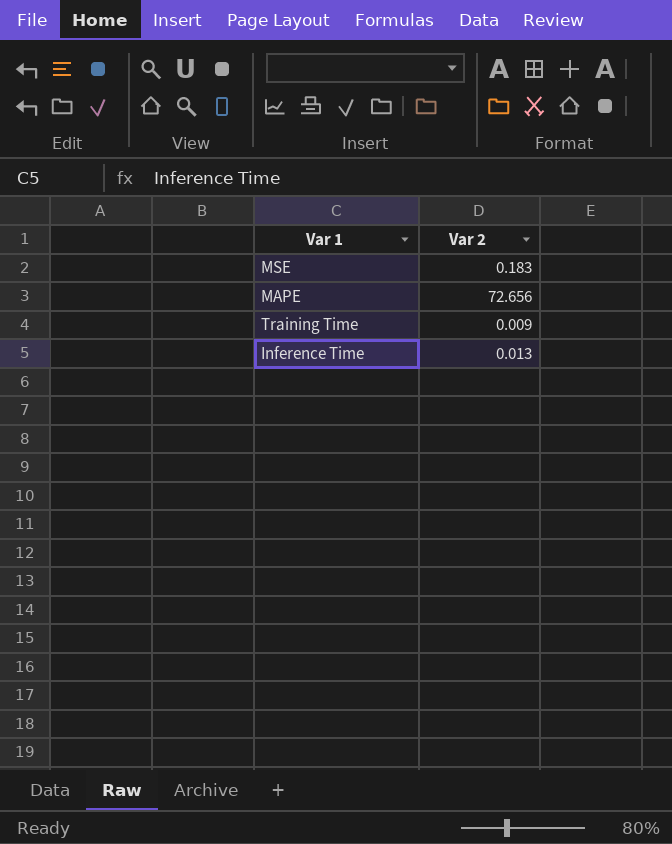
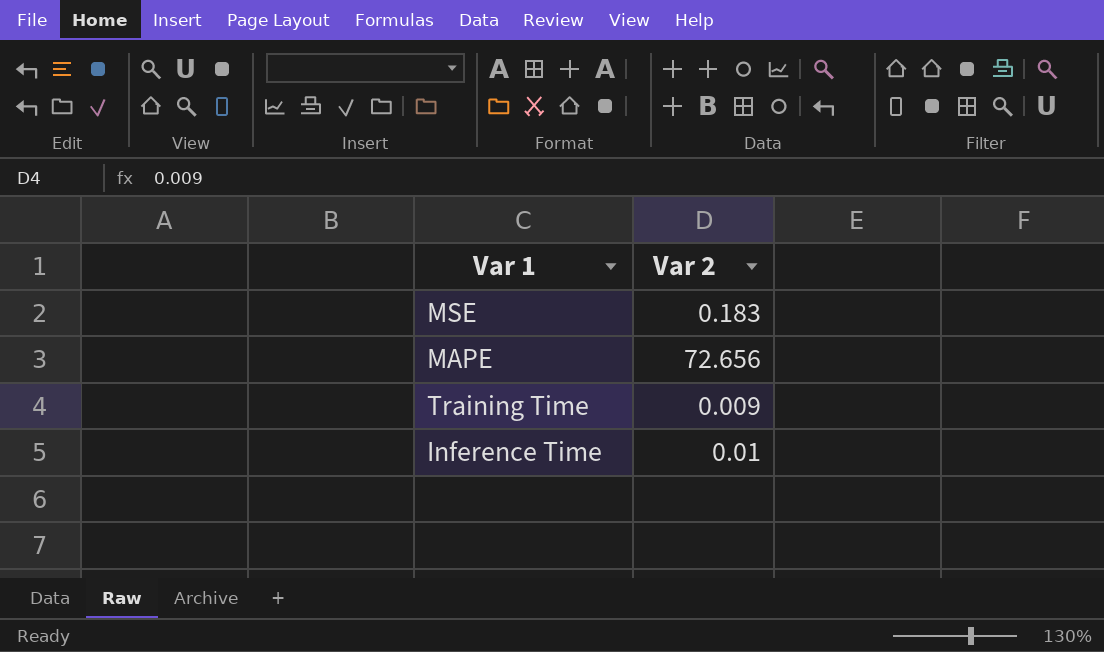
Inference Time | Var 2: 0.013 -> 0.01

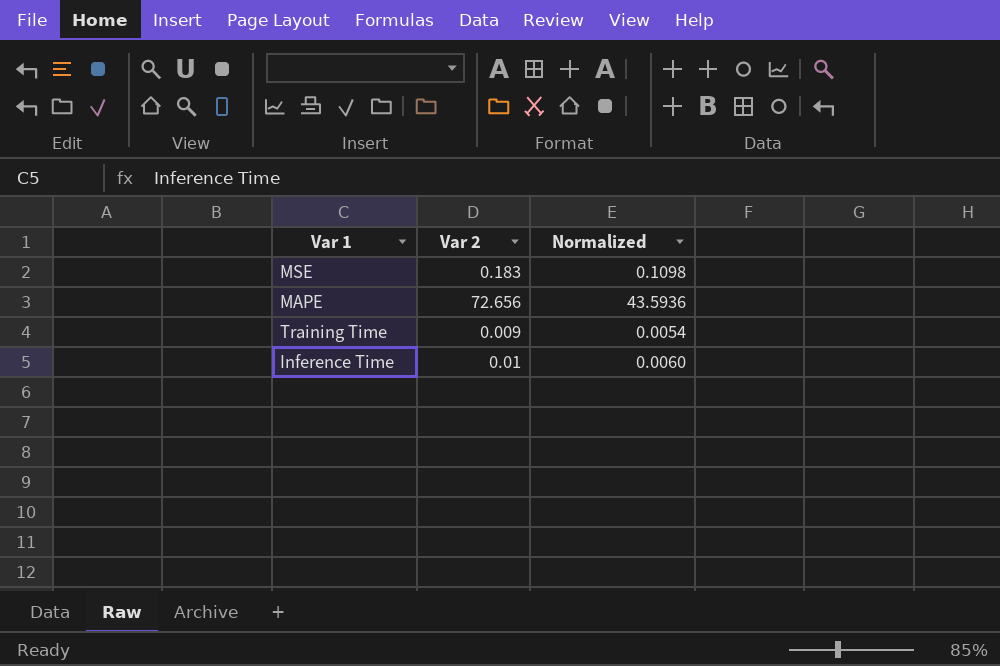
column Normalized | formula: none -> [Var 2] * 0.6

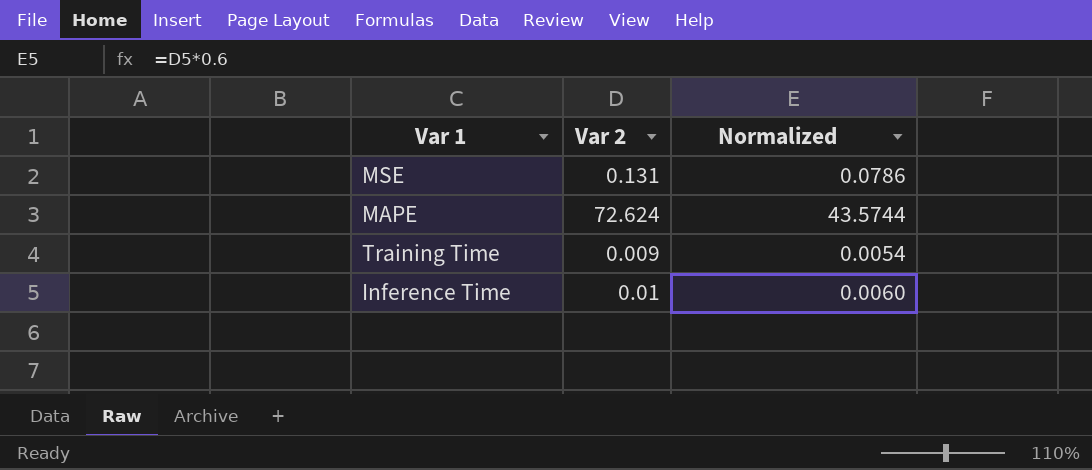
MSE | Var 2: 0.183 -> 0.131
MSE | Normalized: 0.1098 -> 0.0786
MAPE | Var 2: 72.656 -> 72.624
MAPE | Normalized: 43.5936 -> 43.5744

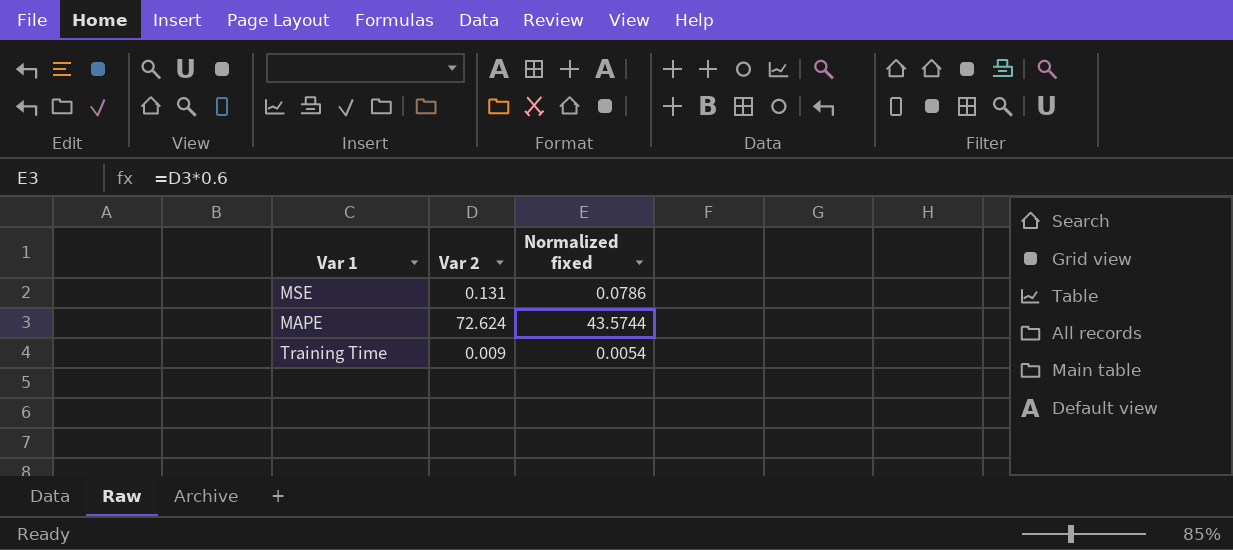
column name: Normalized -> Normalized fixed
row Inference Time: 0.01 | 0.0060 -> none

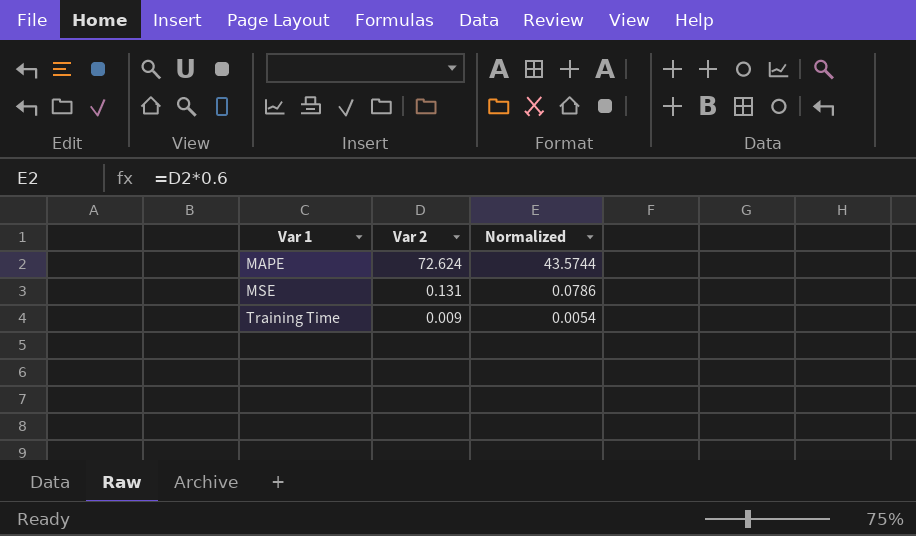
row order: none -> Var 1 ascending
column name: Normalized fixed -> Normalized

